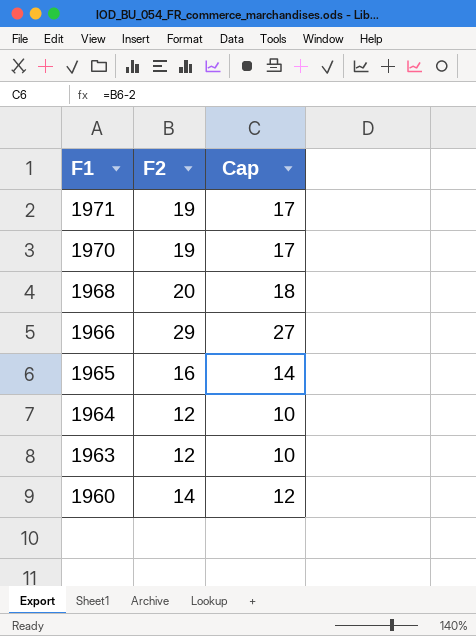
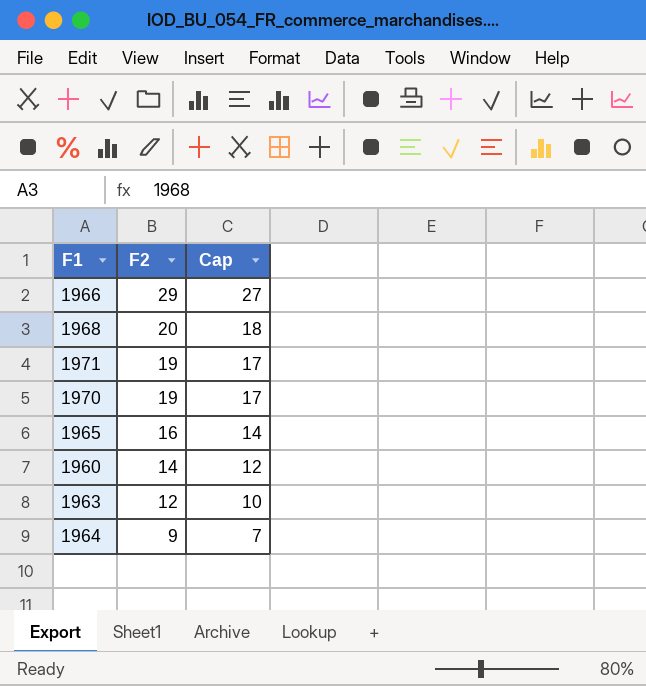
row order: F1 descending -> F2 descending
1964 | F2: 12 -> 9
1964 | Cap: 10 -> 7

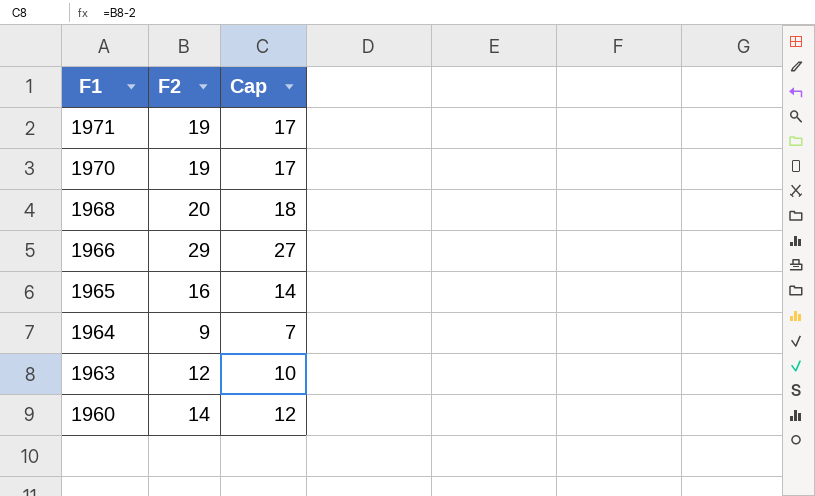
row order: F2 descending -> F1 descending

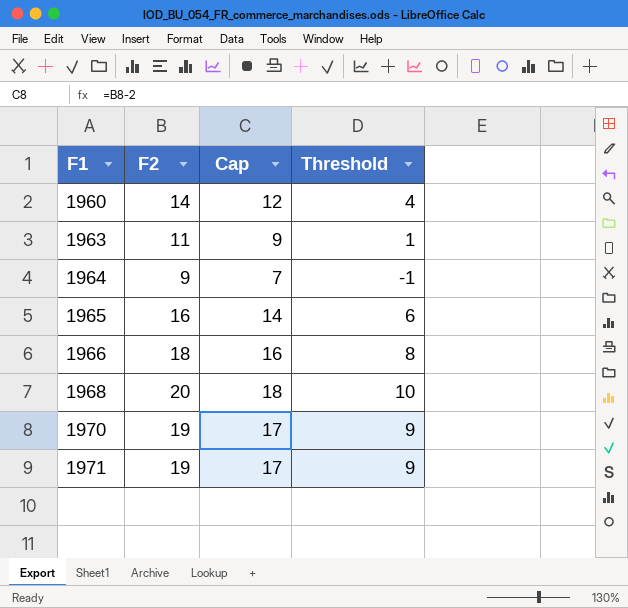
row order: F1 descending -> F1 ascending
column Threshold | formula: none -> [F2] - 10
1963 | F2: 12 -> 11
1963 | Cap: 10 -> 9
1966 | F2: 29 -> 18
1966 | Cap: 27 -> 16

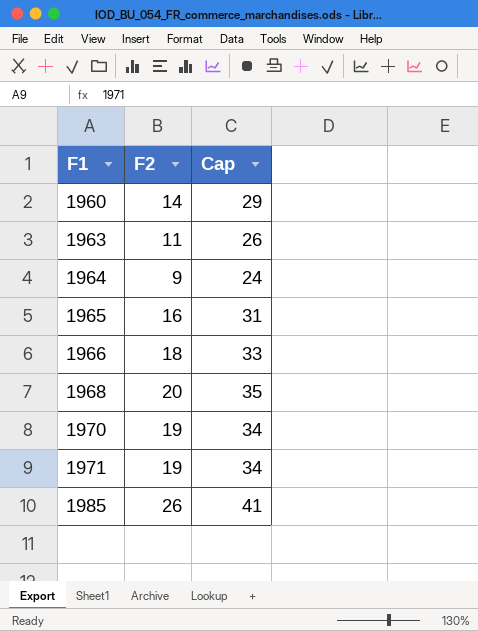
column Threshold | formula: [F2] - 10 -> none
column Cap | formula: [F2] - 2 -> [F2] + 15
row 1985: none -> 26 | 41

